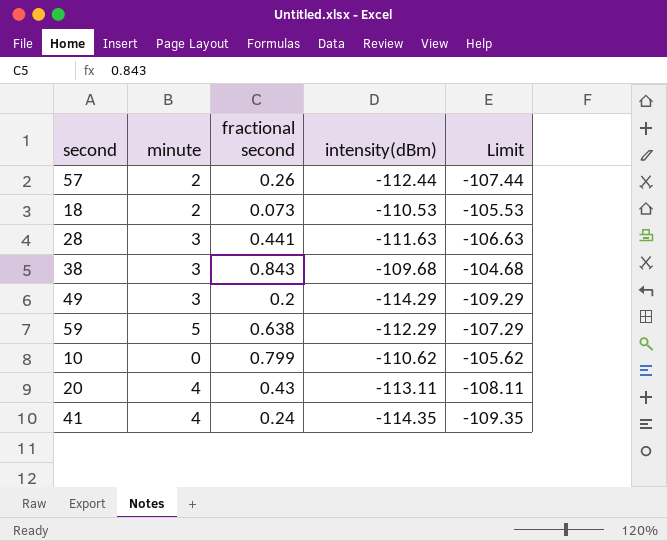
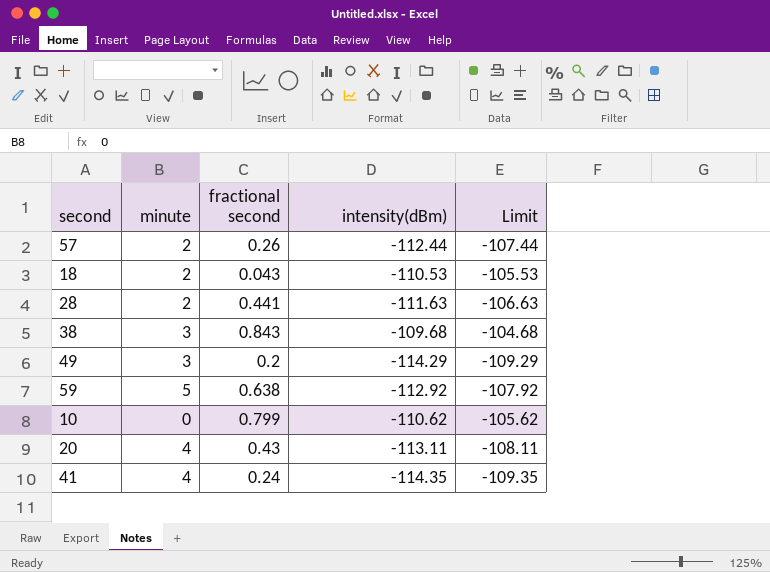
18 | fractional second: 0.073 -> 0.043
28 | minute: 3 -> 2
59 | intensity(dBm): -112.29 -> -112.92
59 | Limit: -107.29 -> -107.92

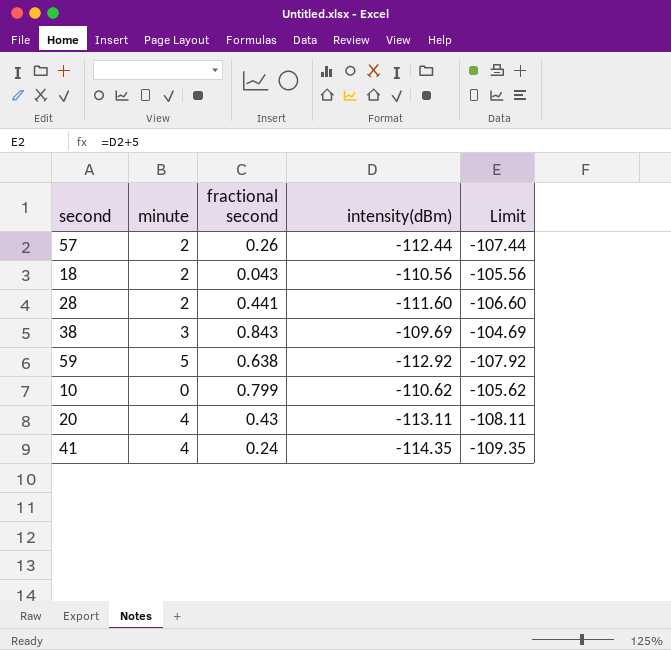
row 49: 3 | 0.2 | -114.29 | -109.29 -> none
18 | intensity(dBm): -110.53 -> -110.56
18 | Limit: -105.53 -> -105.56
28 | intensity(dBm): -111.63 -> -111.60
28 | Limit: -106.63 -> -106.60
38 | intensity(dBm): -109.68 -> -109.69
38 | Limit: -104.68 -> -104.69

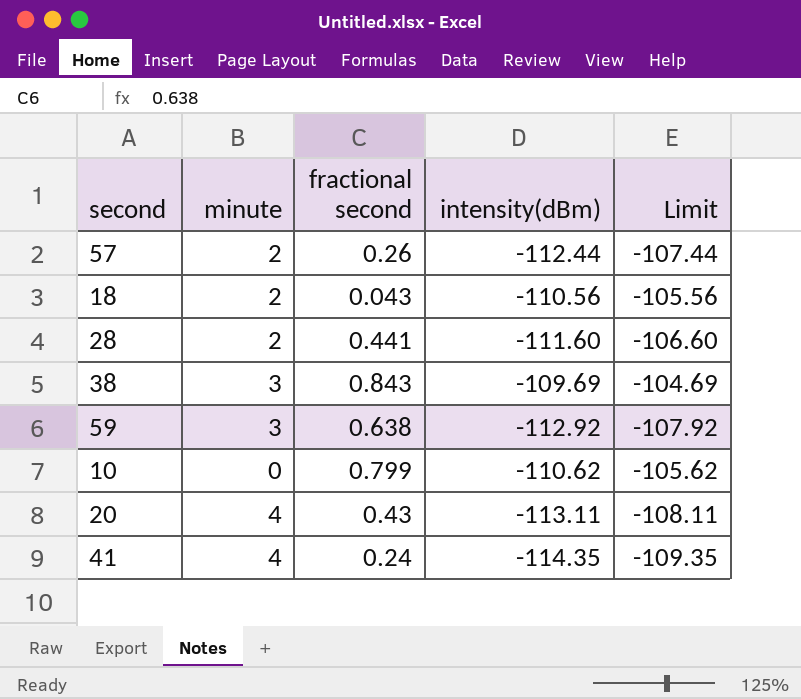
59 | minute: 5 -> 3

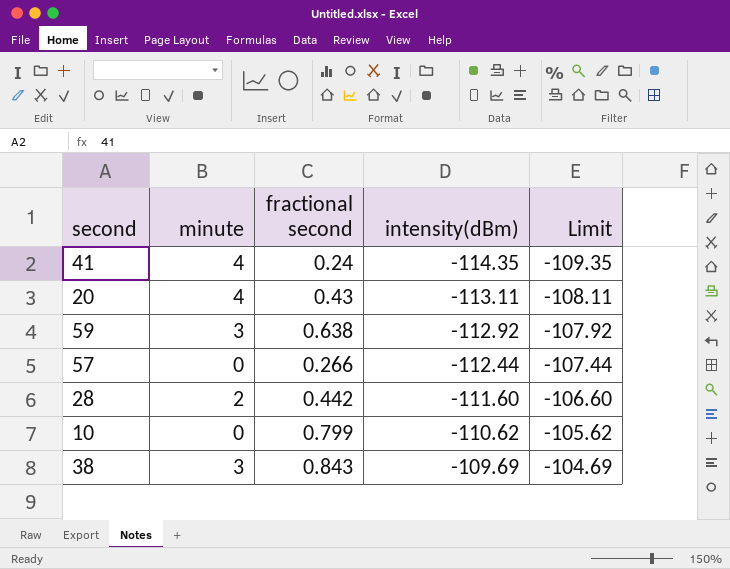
row order: none -> intensity(dBm) ascending
row 18: 2 | 0.043 | -110.56 | -105.56 -> none
57 | minute: 2 -> 0
57 | fractional second: 0.26 -> 0.266
28 | fractional second: 0.441 -> 0.442

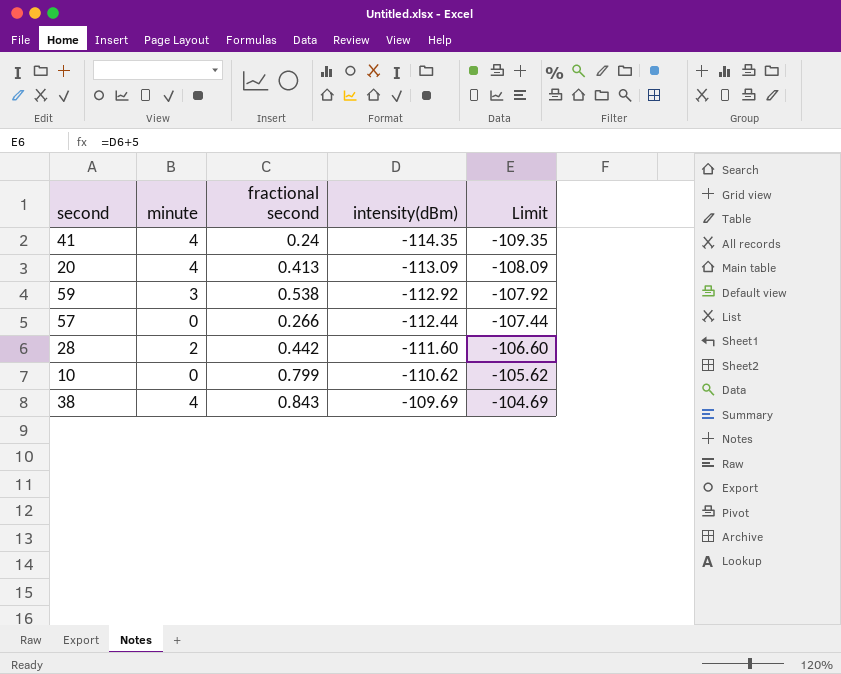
20 | fractional second: 0.43 -> 0.413
20 | intensity(dBm): -113.11 -> -113.09
20 | Limit: -108.11 -> -108.09
59 | fractional second: 0.638 -> 0.538
38 | minute: 3 -> 4

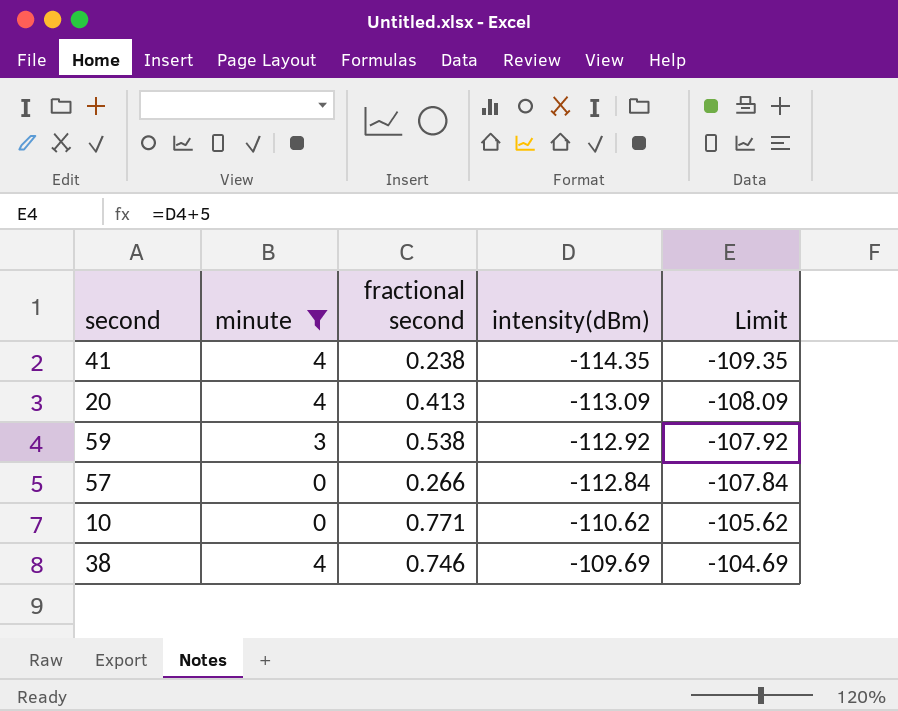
filter: none -> minute != 2
41 | fractional second: 0.24 -> 0.238
57 | intensity(dBm): -112.44 -> -112.84
57 | Limit: -107.44 -> -107.84
10 | fractional second: 0.799 -> 0.771
38 | fractional second: 0.843 -> 0.746

